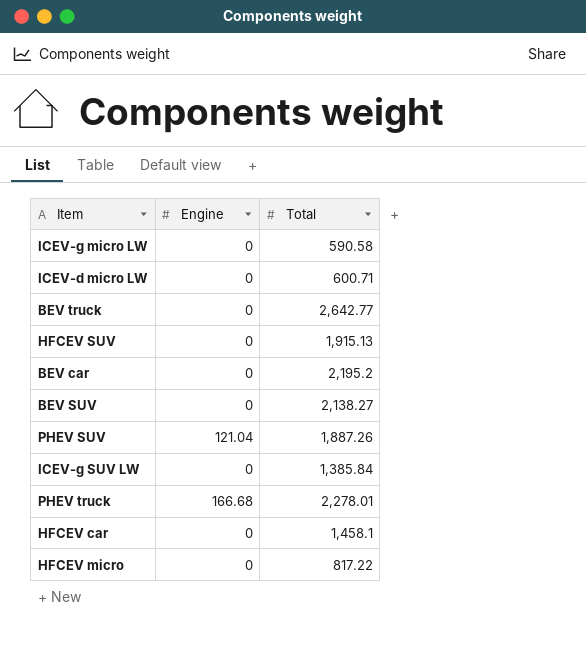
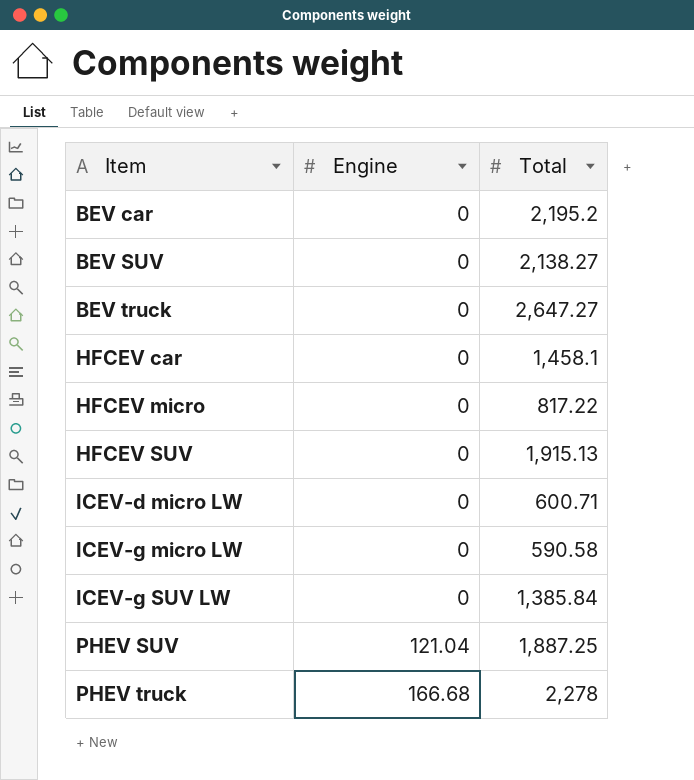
row order: none -> Item ascending
BEV truck | Total: 2,642.77 -> 2,647.27
PHEV SUV | Total: 1,887.26 -> 1,887.25
PHEV truck | Total: 2,278.01 -> 2,278

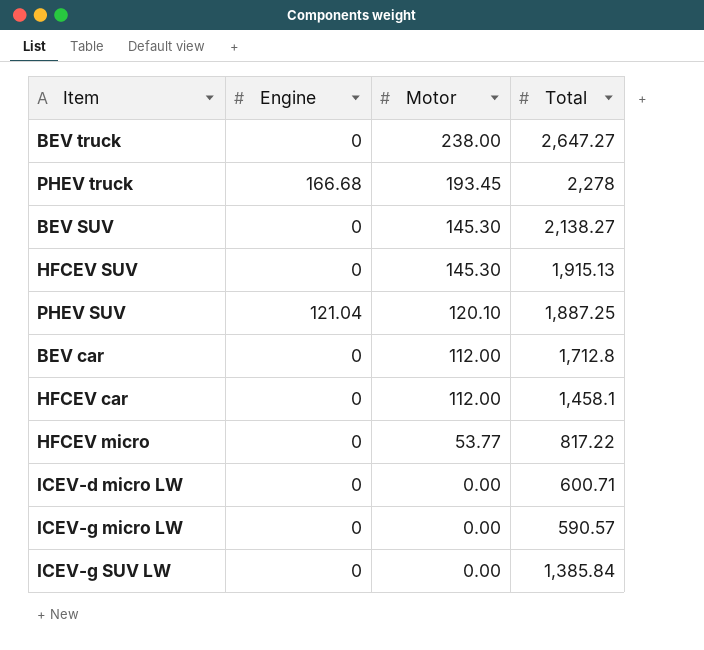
row order: Item ascending -> Motor descending
column Motor | position: none -> 3
BEV car | Total: 2,195.2 -> 1,712.8
ICEV-g micro LW | Total: 590.58 -> 590.57

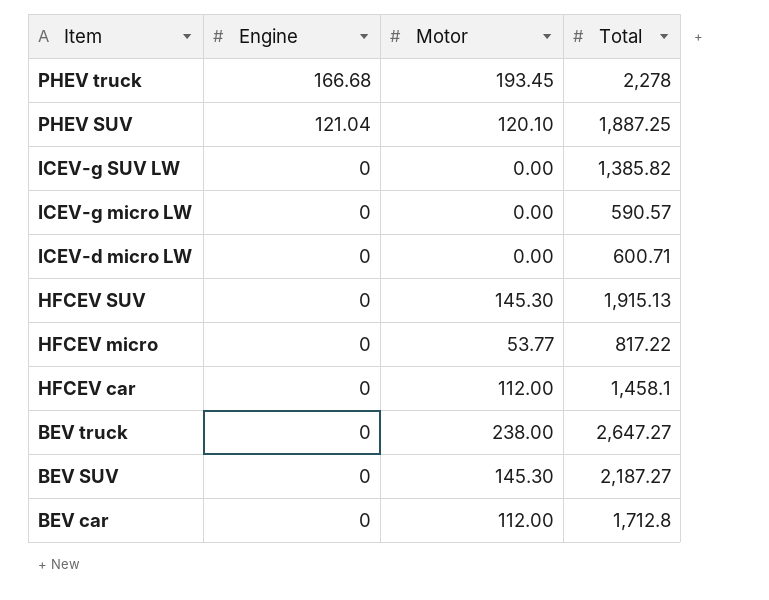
row order: Motor descending -> Item descending
ICEV-g SUV LW | Total: 1,385.84 -> 1,385.82
BEV SUV | Total: 2,138.27 -> 2,187.27

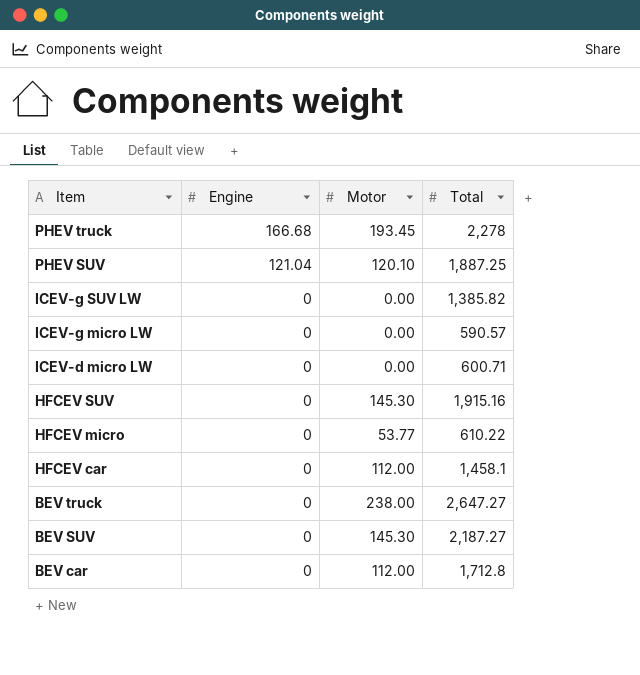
HFCEV SUV | Total: 1,915.13 -> 1,915.16
HFCEV micro | Total: 817.22 -> 610.22

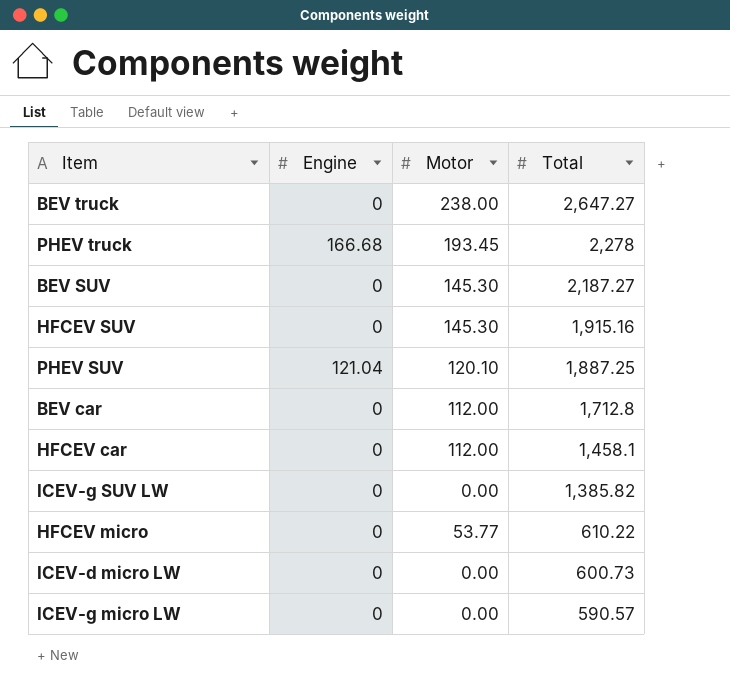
row order: Item descending -> Total descending
ICEV-d micro LW | Total: 600.71 -> 600.73

